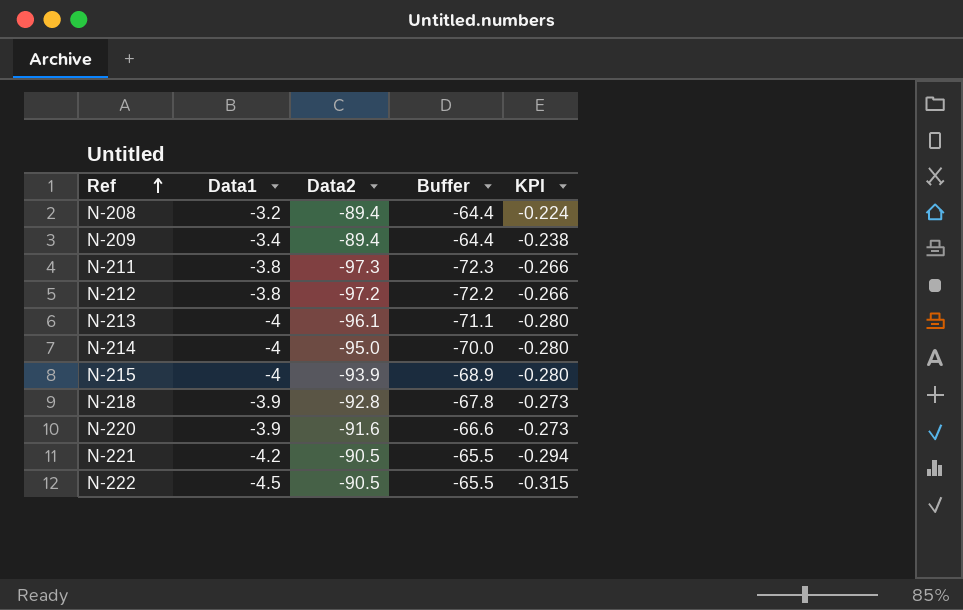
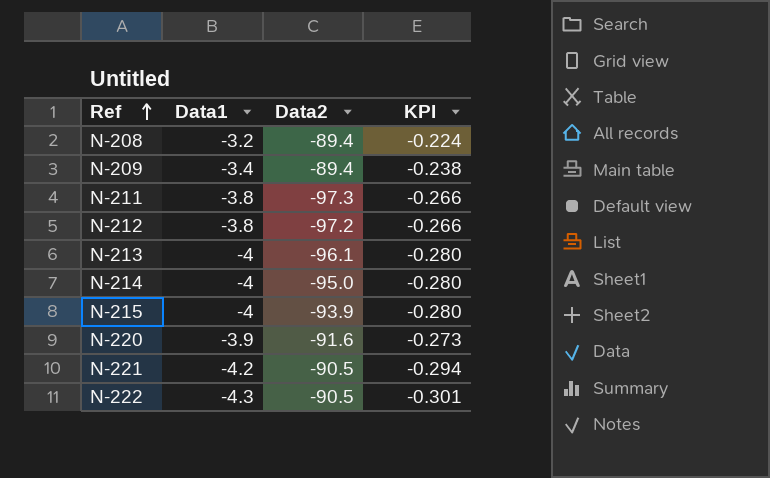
column Buffer | formula: [Data2] + 25 -> none
row N-218: -3.9 | -92.8 | -67.8 | -0.273 -> none
N-222 | Data1: -4.5 -> -4.3
N-222 | KPI: -0.315 -> -0.301

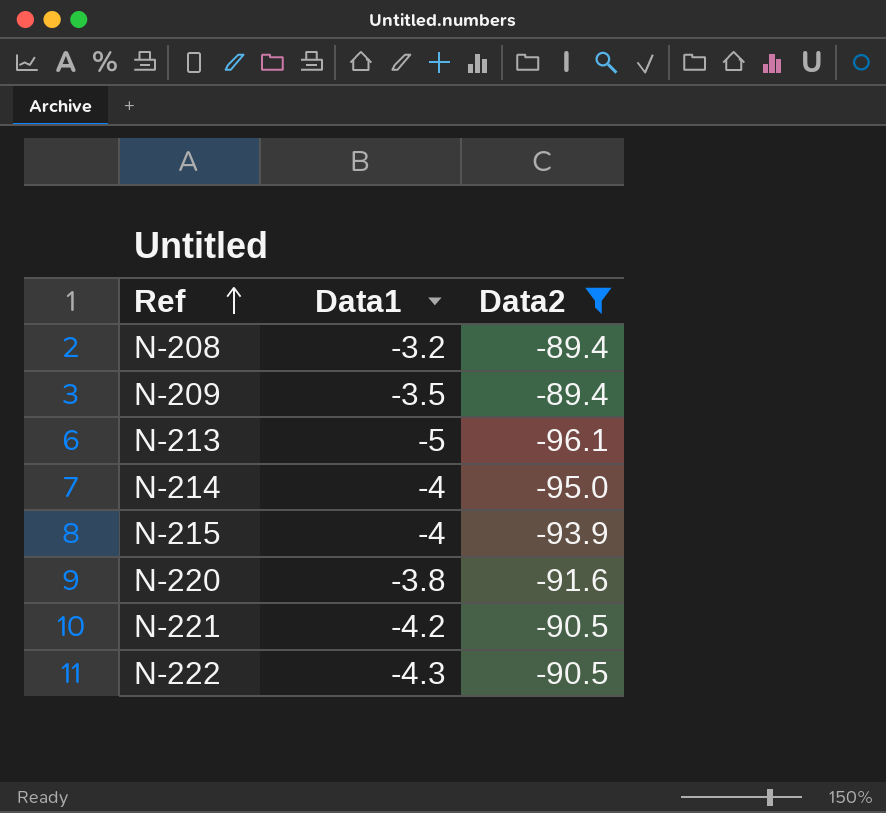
filter: none -> Data2 >= -96.1
column KPI | formula: [Data1] * 0.07 -> none
N-209 | Data1: -3.4 -> -3.5
N-213 | Data1: -4 -> -5
N-220 | Data1: -3.9 -> -3.8

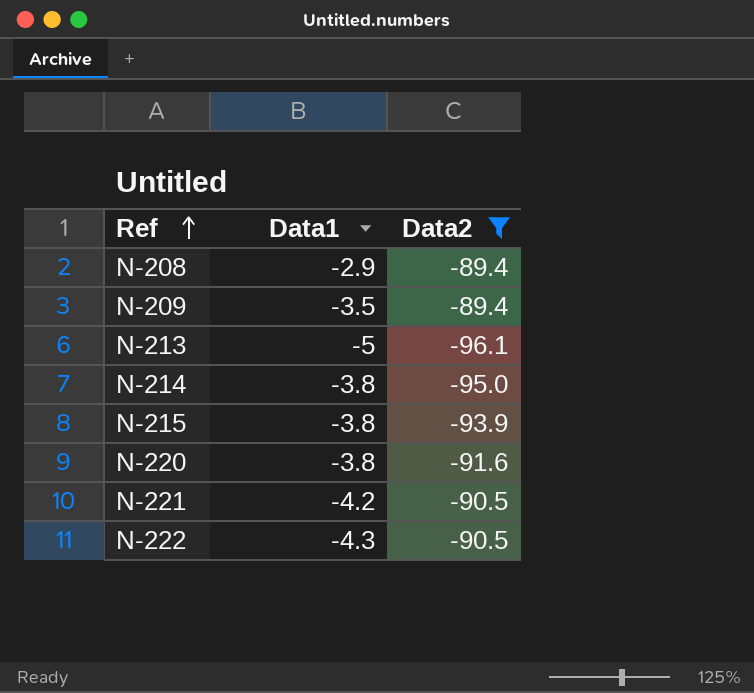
N-208 | Data1: -3.2 -> -2.9
N-214 | Data1: -4 -> -3.8
N-215 | Data1: -4 -> -3.8

